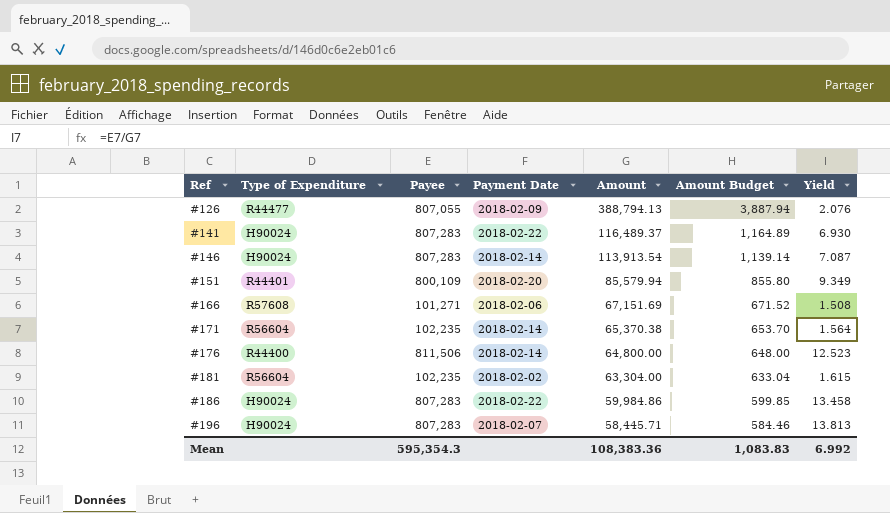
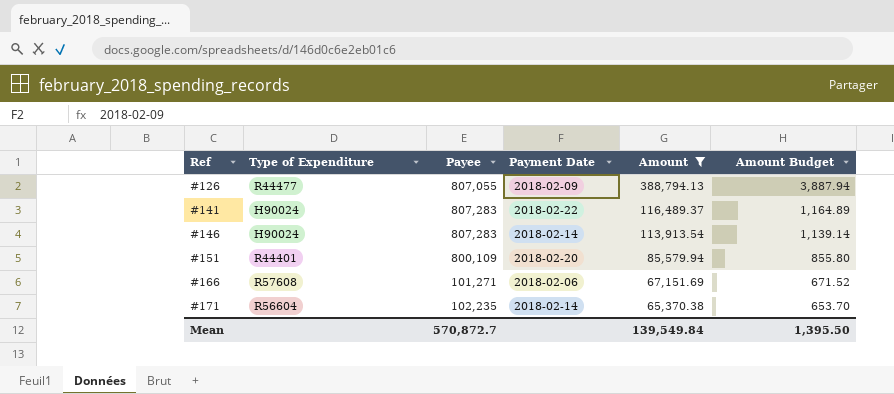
filter: none -> Amount >= 65,370.38
column Yield | formula: [Payee] / [Amount] -> none
Mean | Payee: 595,354.3 -> 570,872.7
Mean | Amount: 108,383.36 -> 139,549.84
Mean | Amount Budget: 1,083.83 -> 1,395.50

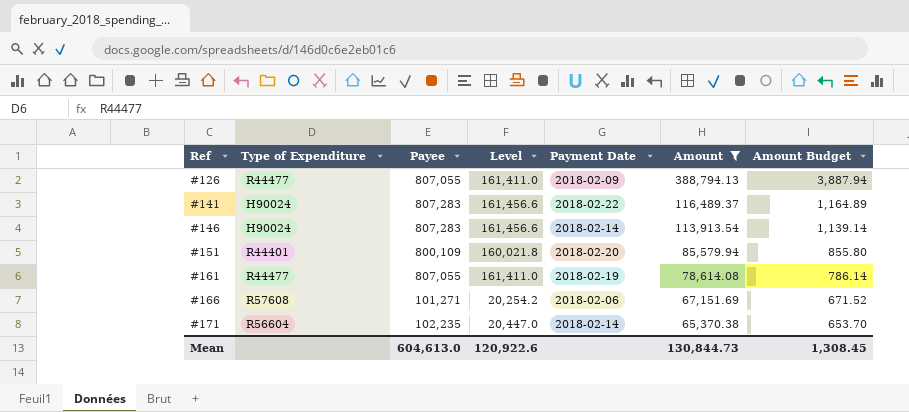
column Level | formula: none -> [Payee] * 0.2
row #161: none -> R44477 | 807,055 | 161,411.0 | 2018-02-19 | 78,614.08 | 786.14
Mean | Payee: 570,872.7 -> 604,613.0
Mean | Amount: 139,549.84 -> 130,844.73
Mean | Amount Budget: 1,395.50 -> 1,308.45

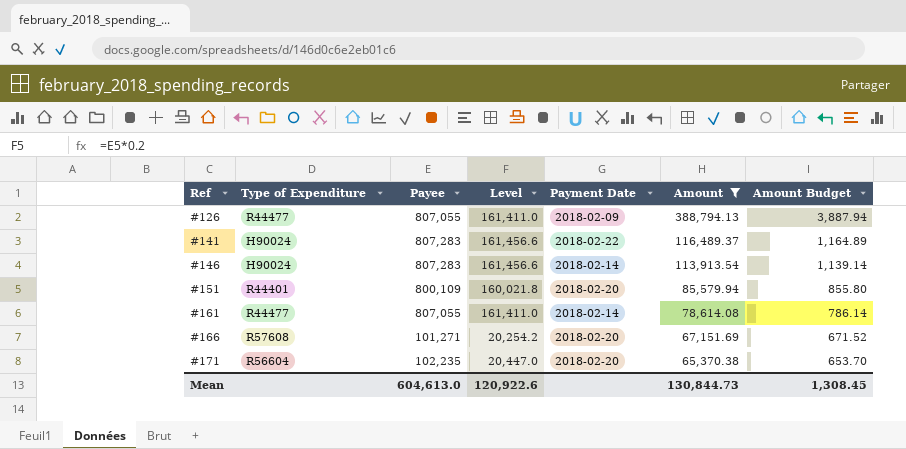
#161 | Payment Date: 2018-02-19 -> 2018-02-14
#166 | Payment Date: 2018-02-06 -> 2018-02-20
#171 | Payment Date: 2018-02-14 -> 2018-02-20

